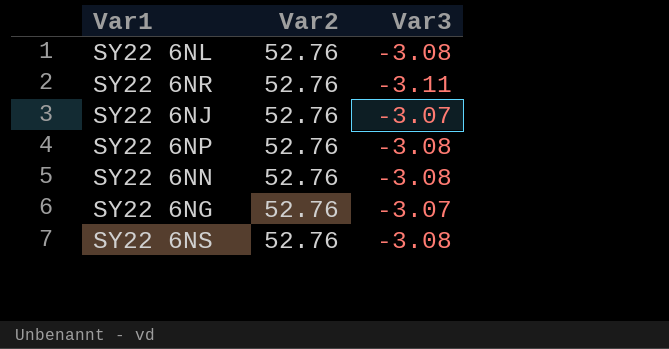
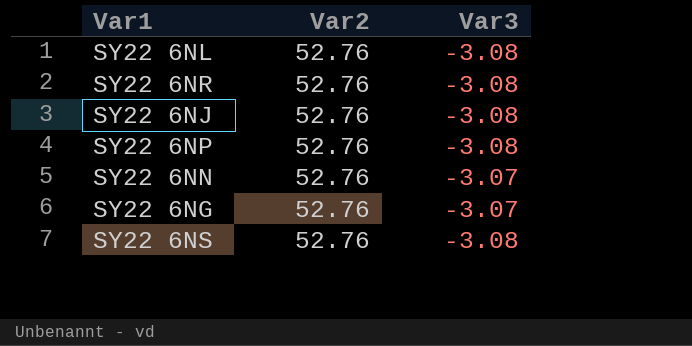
SY22 6NR | Var3: -3.11 -> -3.08
SY22 6NJ | Var3: -3.07 -> -3.08
SY22 6NN | Var3: -3.08 -> -3.07

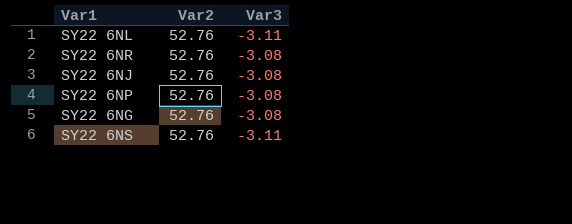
row SY22 6NN: 52.76 | -3.07 -> none
SY22 6NL | Var3: -3.08 -> -3.11
SY22 6NG | Var3: -3.07 -> -3.08
SY22 6NS | Var3: -3.08 -> -3.11

